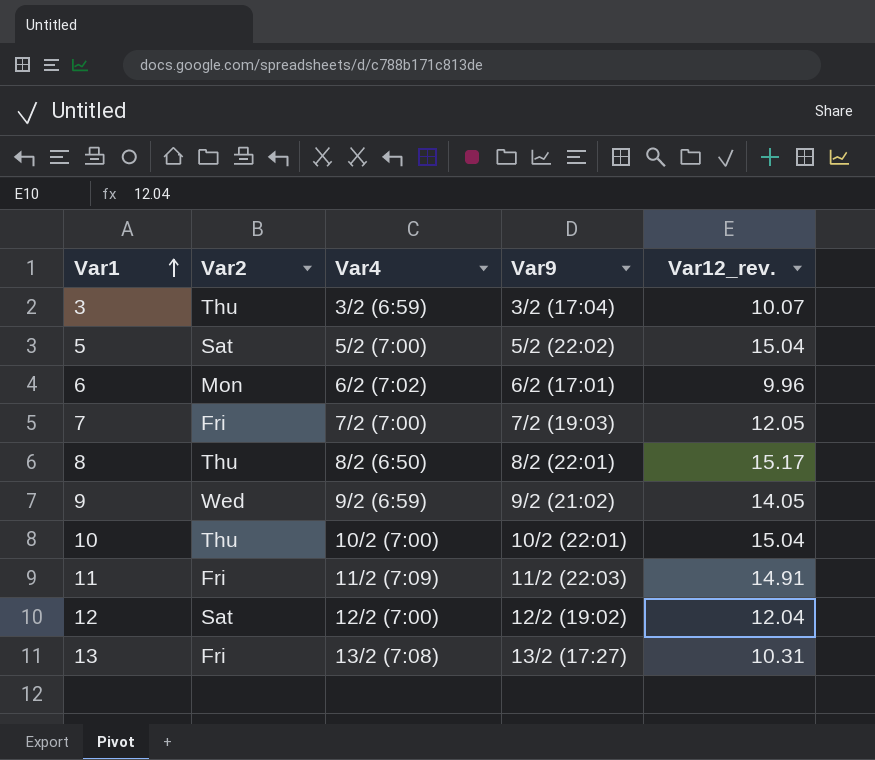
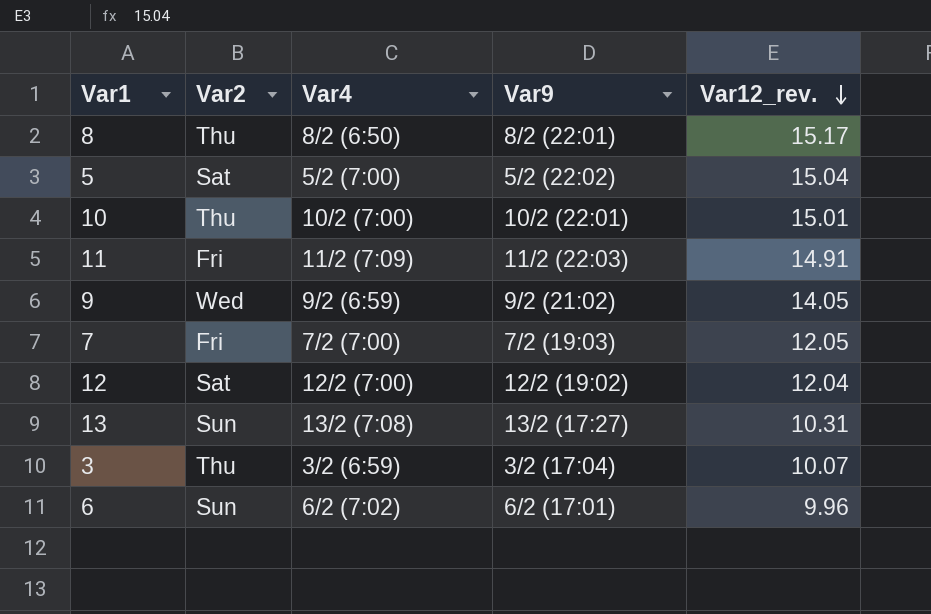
row order: Var1 ascending -> Var12_rev. descending
10 | Var12_rev.: 15.04 -> 15.01
13 | Var2: Fri -> Sun
6 | Var2: Mon -> Sun

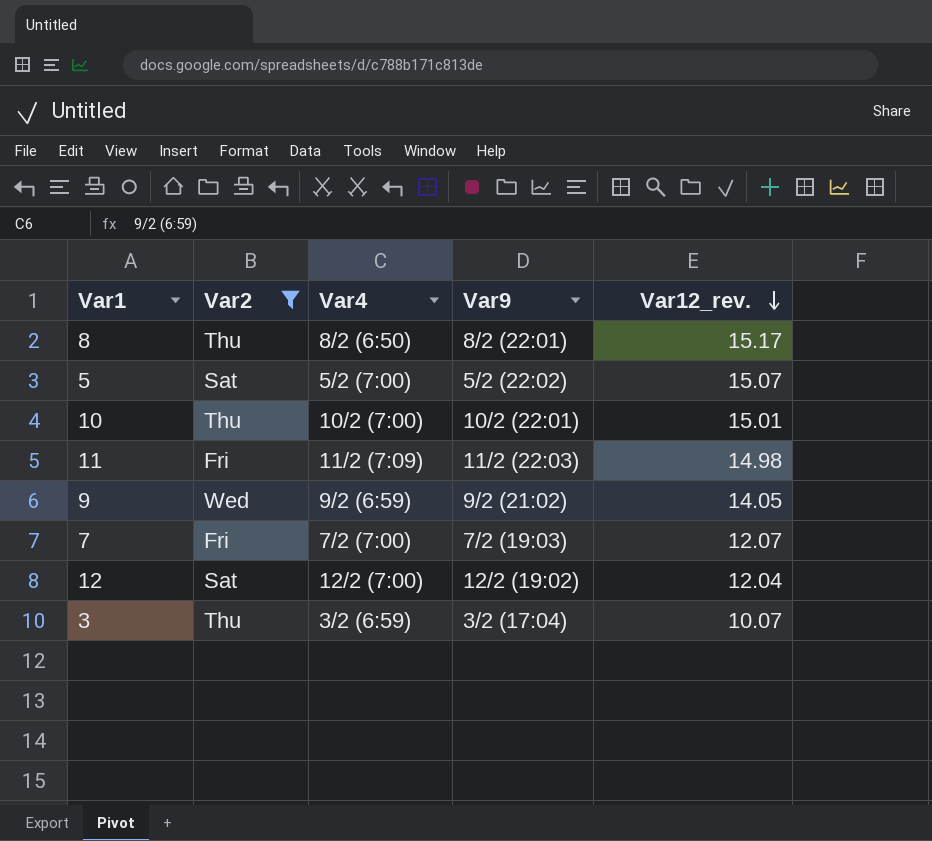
filter: none -> Var2 != Sun
5 | Var12_rev.: 15.04 -> 15.07
11 | Var12_rev.: 14.91 -> 14.98
7 | Var12_rev.: 12.05 -> 12.07

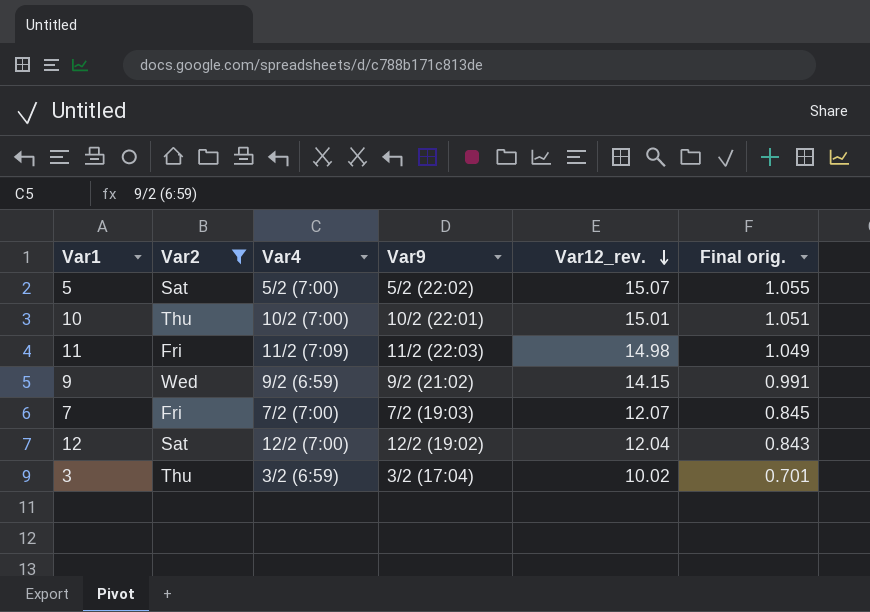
column Final orig. | formula: none -> [Var12_rev.] * 0.07
row 8: Thu | 8/2 (6:50) | 8/2 (22:01) | 15.17 -> none
9 | Var12_rev.: 14.05 -> 14.15
3 | Var12_rev.: 10.07 -> 10.02

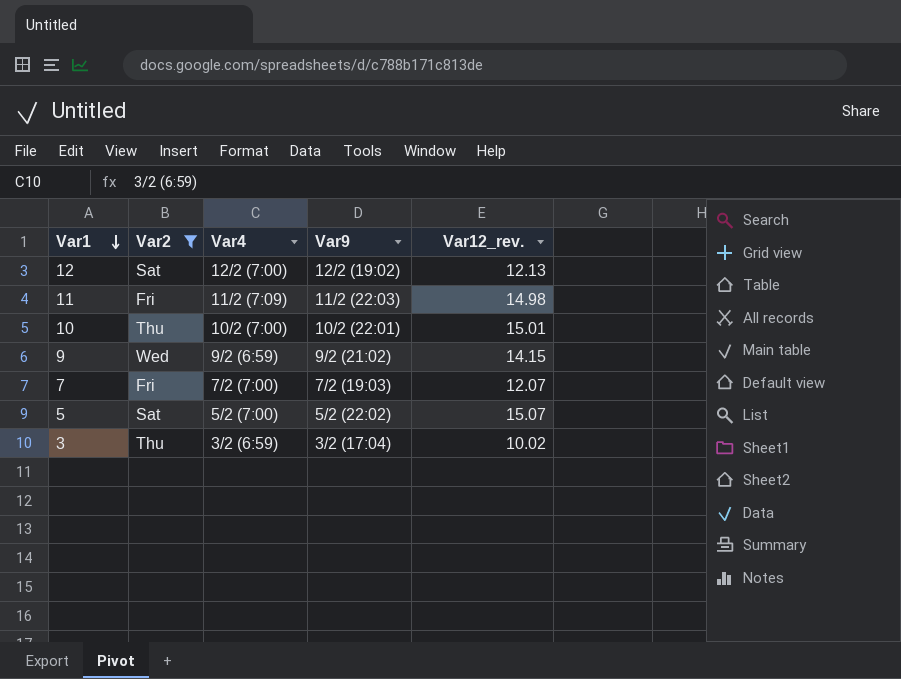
row order: Var12_rev. descending -> Var1 descending
column Final orig. | formula: [Var12_rev.] * 0.07 -> none
12 | Var12_rev.: 12.04 -> 12.13

